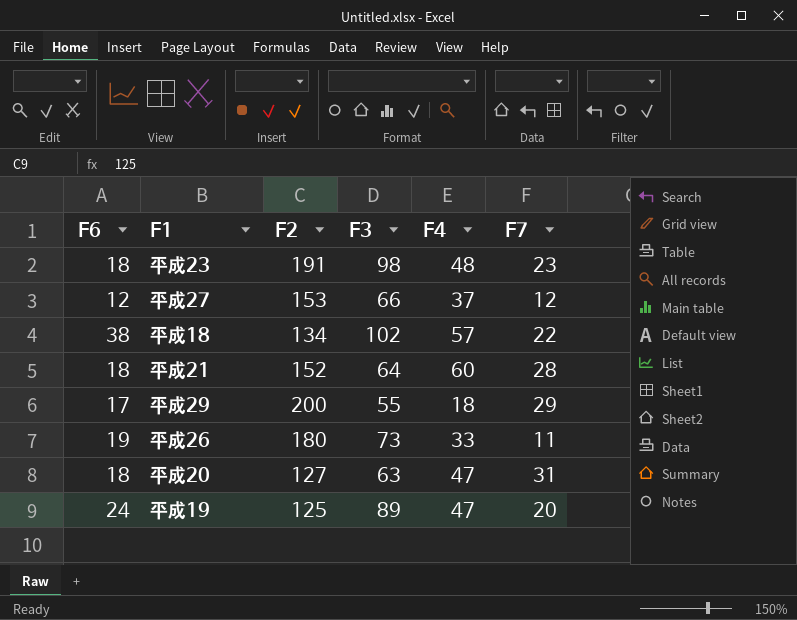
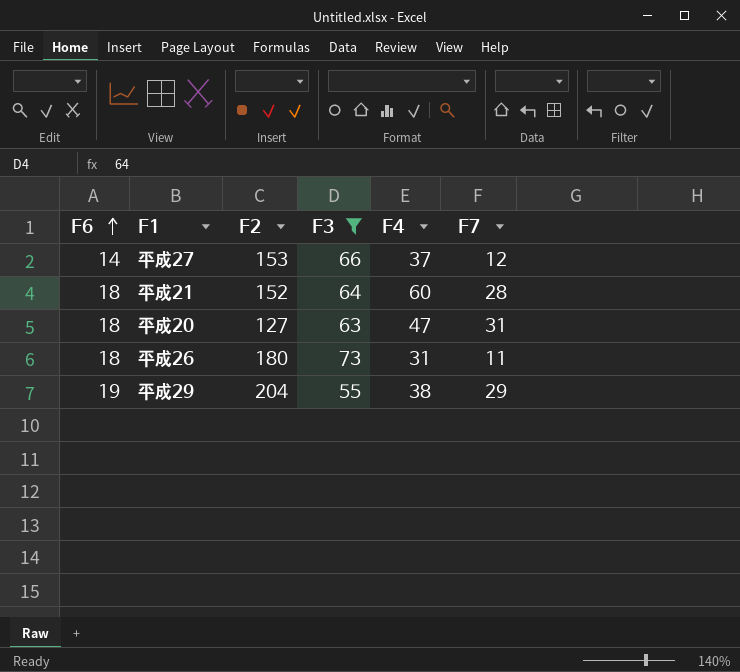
filter: none -> F3 <= 73
row order: none -> F6 ascending
平成27 | F6: 12 -> 14
平成26 | F6: 19 -> 18
平成26 | F4: 33 -> 31
平成29 | F6: 17 -> 19
平成29 | F2: 200 -> 204
平成29 | F4: 18 -> 38

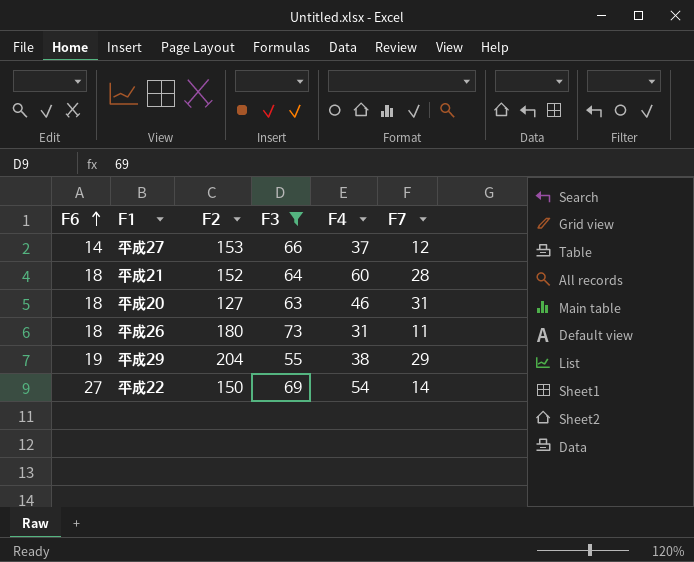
平成20 | F4: 47 -> 46
row 平成22: none -> 27 | 150 | 69 | 54 | 14

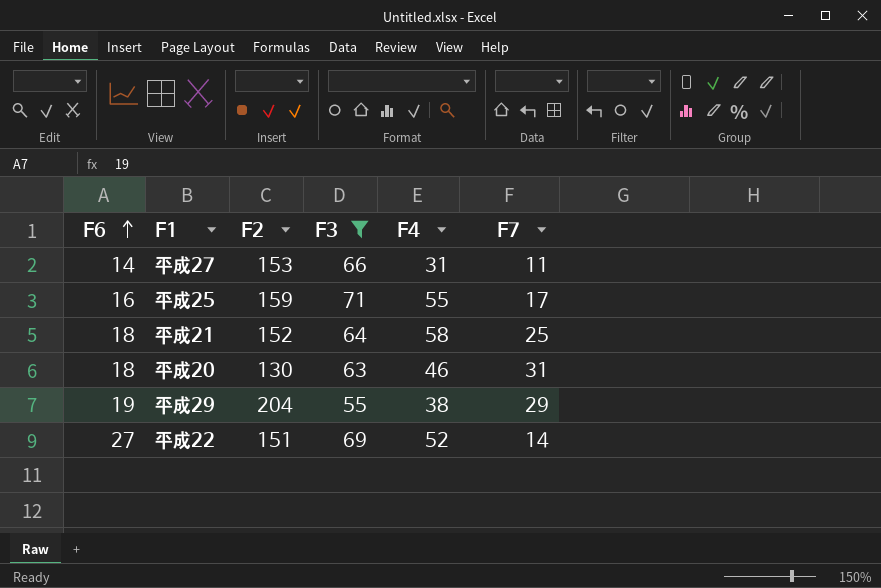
row 平成26: 18 | 180 | 73 | 31 | 11 -> none
平成27 | F4: 37 -> 31
平成27 | F7: 12 -> 11
row 平成25: none -> 16 | 159 | 71 | 55 | 17
平成21 | F4: 60 -> 58
平成21 | F7: 28 -> 25
平成20 | F2: 127 -> 130
平成22 | F2: 150 -> 151
平成22 | F4: 54 -> 52

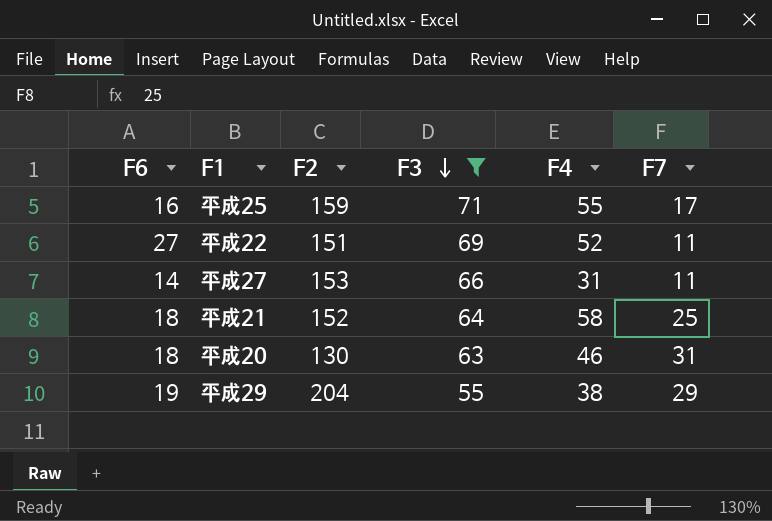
row order: F6 ascending -> F3 descending
平成22 | F7: 14 -> 11

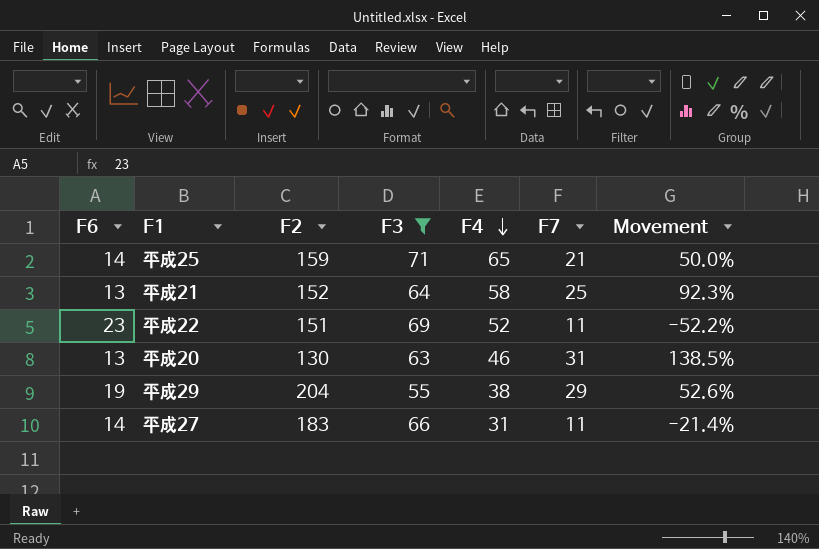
row order: F3 descending -> F4 descending
column Movement | formula: none -> ([F7] - [F6]) / [F6]
平成25 | F6: 16 -> 14
平成25 | F4: 55 -> 65
平成25 | F7: 17 -> 21
平成21 | F6: 18 -> 13
平成22 | F6: 27 -> 23
平成20 | F6: 18 -> 13
平成27 | F2: 153 -> 183

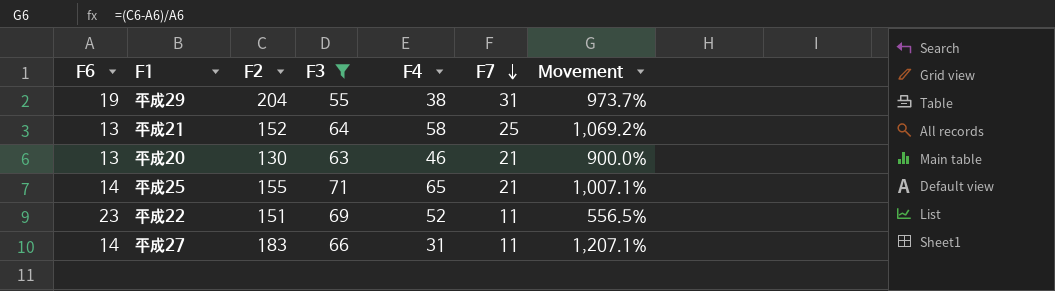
row order: F4 descending -> F7 descending
column Movement | formula: ([F7] - [F6]) / [F6] -> ([F2] - [F6]) / [F6]
平成29 | F7: 29 -> 31
平成20 | F7: 31 -> 21
平成25 | F2: 159 -> 155

